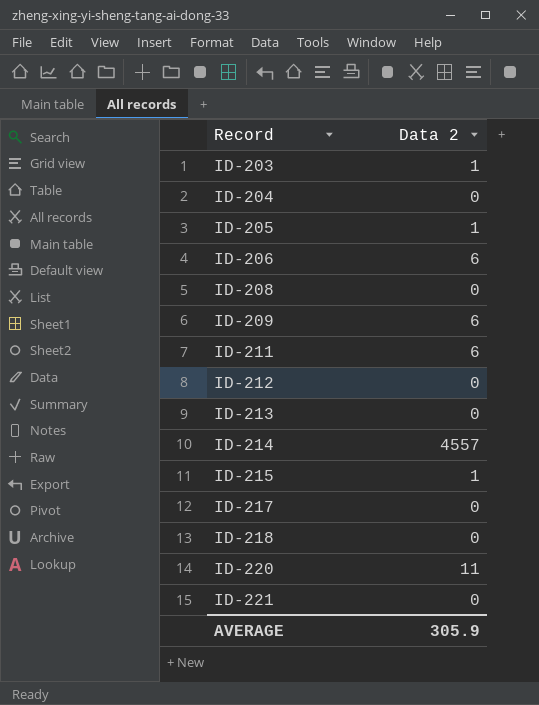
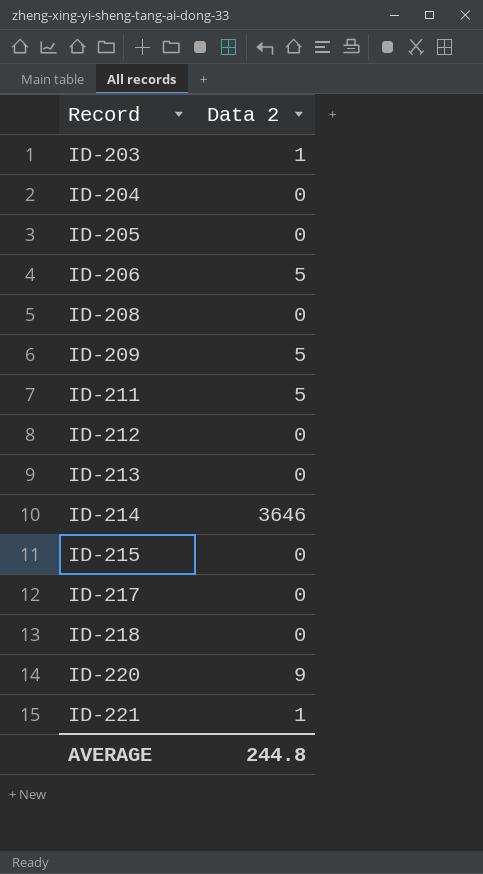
ID-205 | Data 2: 1 -> 0
ID-206 | Data 2: 6 -> 5
ID-209 | Data 2: 6 -> 5
ID-211 | Data 2: 6 -> 5
ID-214 | Data 2: 4557 -> 3646
ID-215 | Data 2: 1 -> 0
ID-220 | Data 2: 11 -> 9
ID-221 | Data 2: 0 -> 1
AVERAGE | Data 2: 305.9 -> 244.8

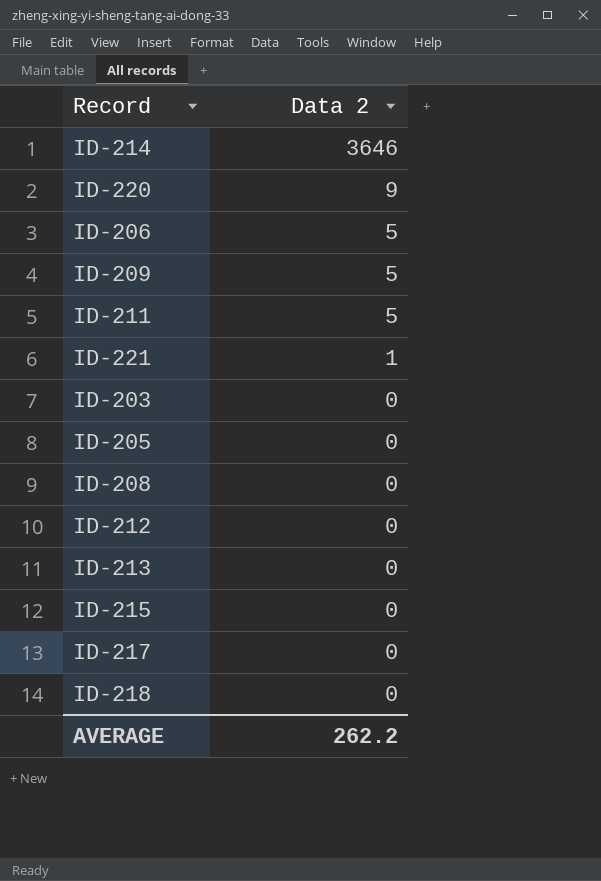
row order: Record ascending -> Data 2 descending
row ID-204: 0 -> none
ID-203 | Data 2: 1 -> 0
AVERAGE | Data 2: 244.8 -> 262.2

